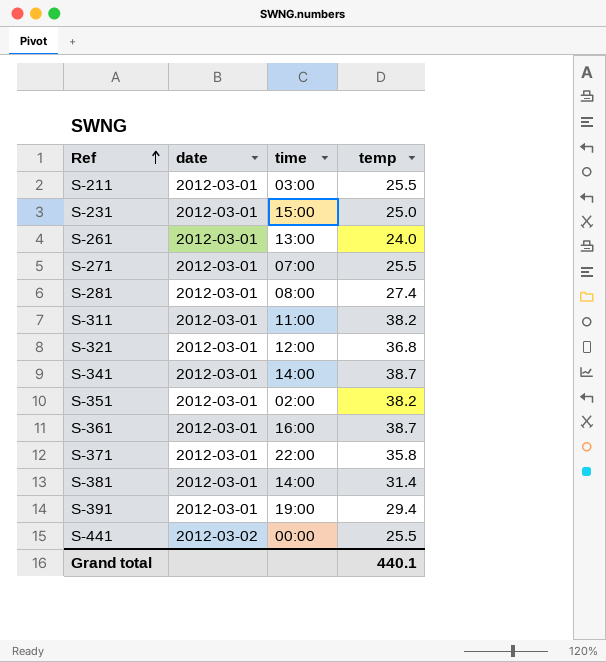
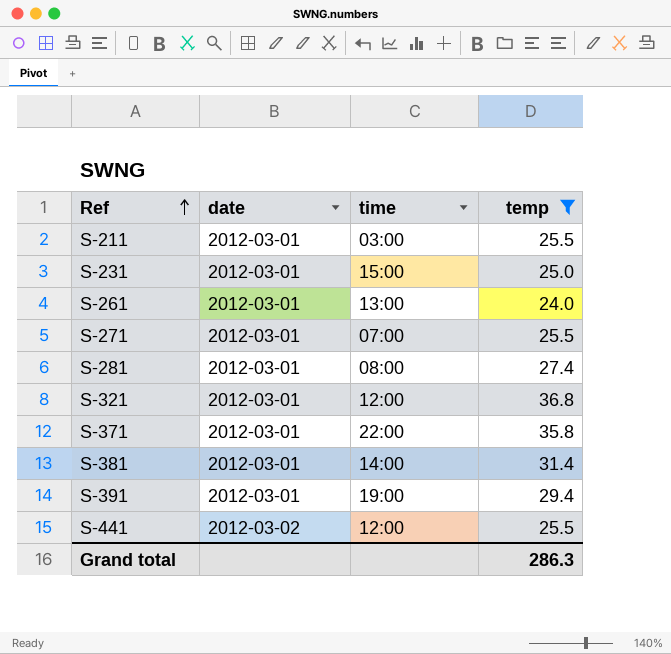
filter: none -> temp <= 36.8
S-441 | time: 00:00 -> 12:00
Grand total | temp: 440.1 -> 286.3

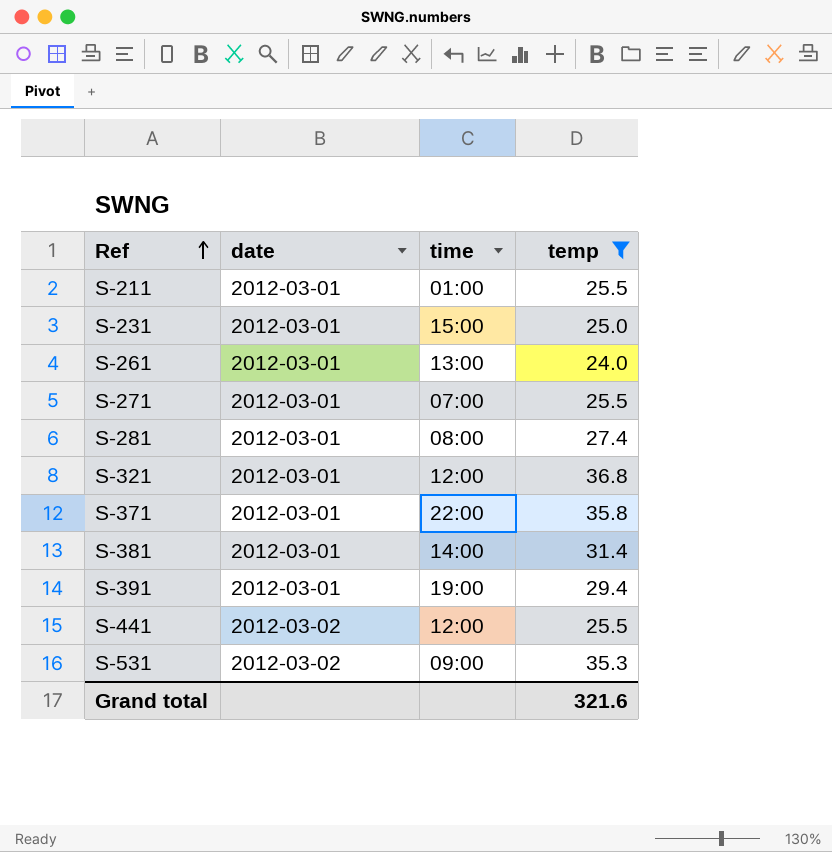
S-211 | time: 03:00 -> 01:00
row S-531: none -> 2012-03-02 | 09:00 | 35.3
Grand total | temp: 286.3 -> 321.6

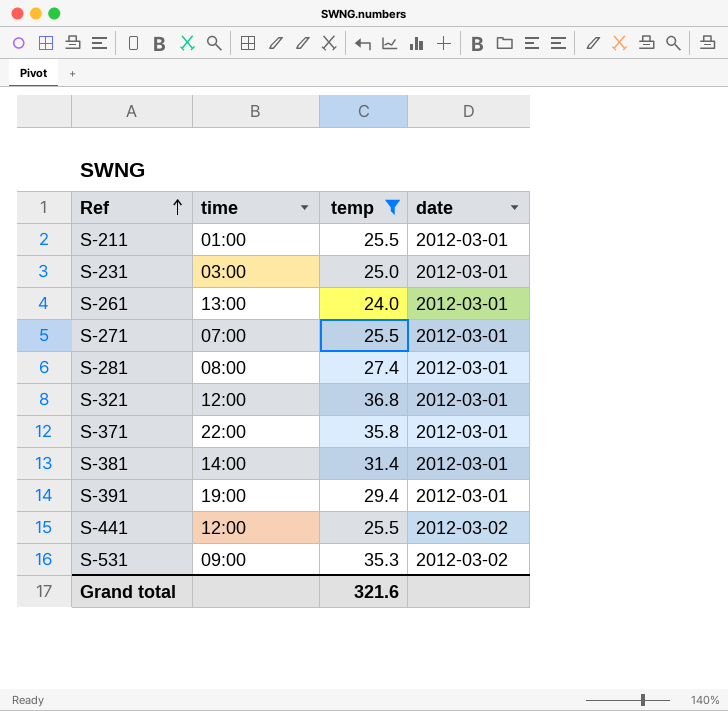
column date | position: 2 -> 4
S-231 | time: 15:00 -> 03:00

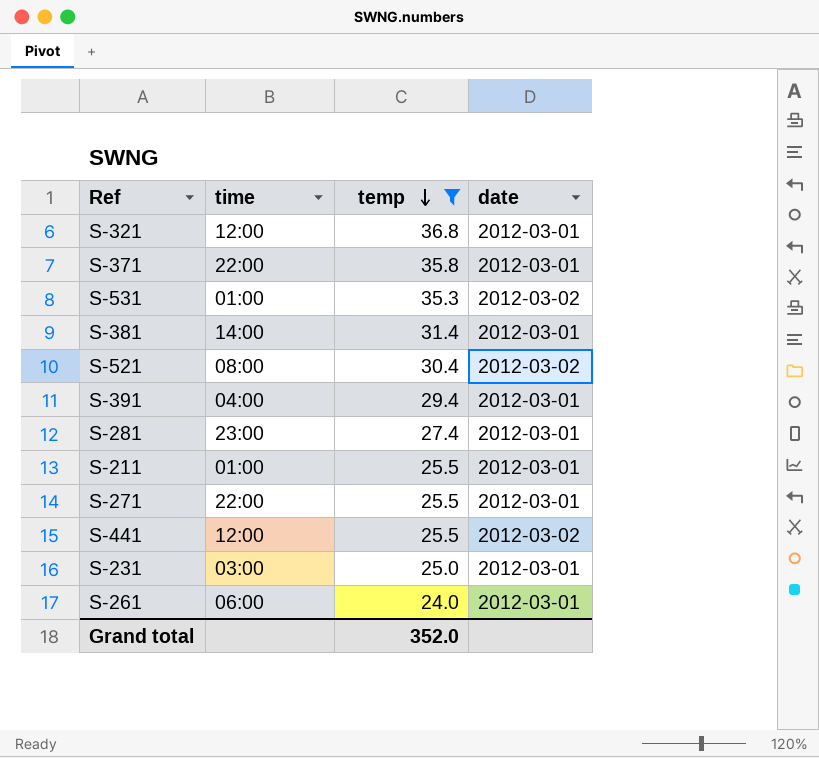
row order: Ref ascending -> temp descending
S-531 | time: 09:00 -> 01:00
row S-521: none -> 08:00 | 30.4 | 2012-03-02
S-391 | time: 19:00 -> 04:00
S-281 | time: 08:00 -> 23:00
S-271 | time: 07:00 -> 22:00
S-261 | time: 13:00 -> 06:00
Grand total | temp: 321.6 -> 352.0

